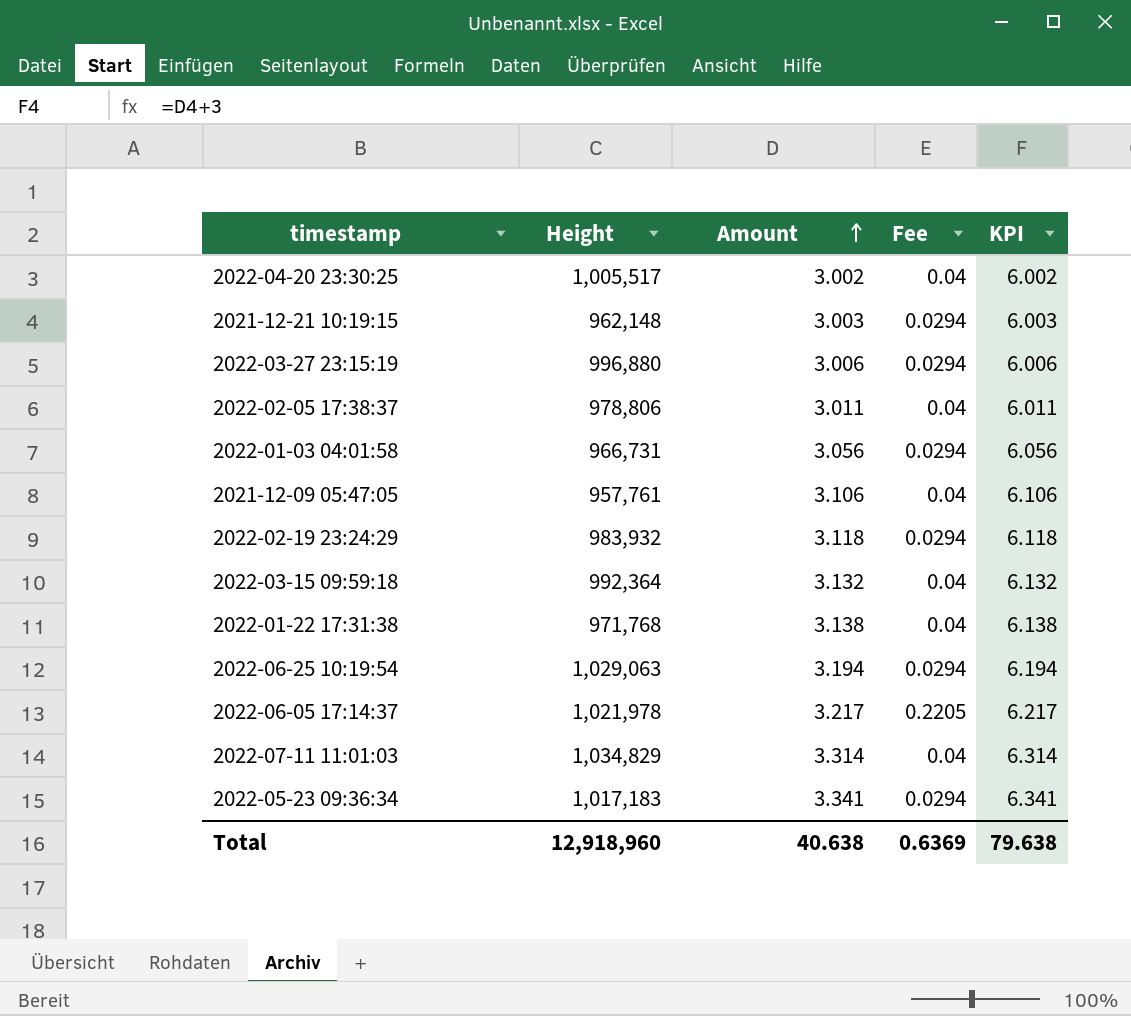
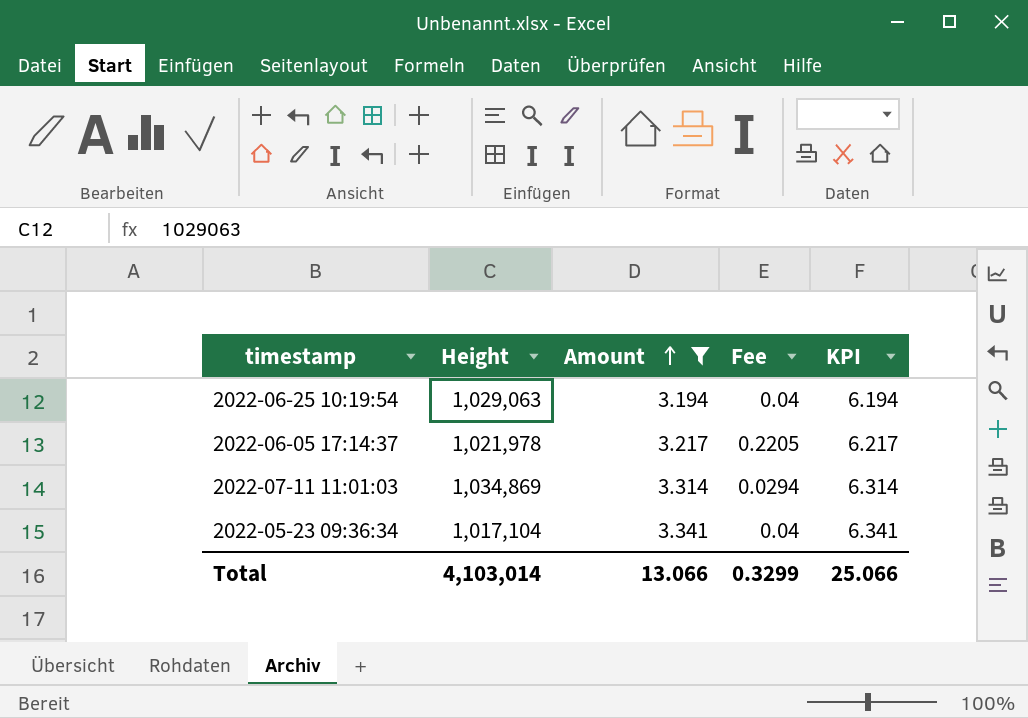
filter: none -> Amount >= 3.194
2022-06-25 10:19:54 | Fee: 0.0294 -> 0.04
2022-07-11 11:01:03 | Height: 1,034,829 -> 1,034,869
2022-07-11 11:01:03 | Fee: 0.04 -> 0.0294
2022-05-23 09:36:34 | Height: 1,017,183 -> 1,017,104
2022-05-23 09:36:34 | Fee: 0.0294 -> 0.04
Total | Height: 12,918,960 -> 4,103,014
Total | Amount: 40.638 -> 13.066
Total | Fee: 0.6369 -> 0.3299
Total | KPI: 79.638 -> 25.066

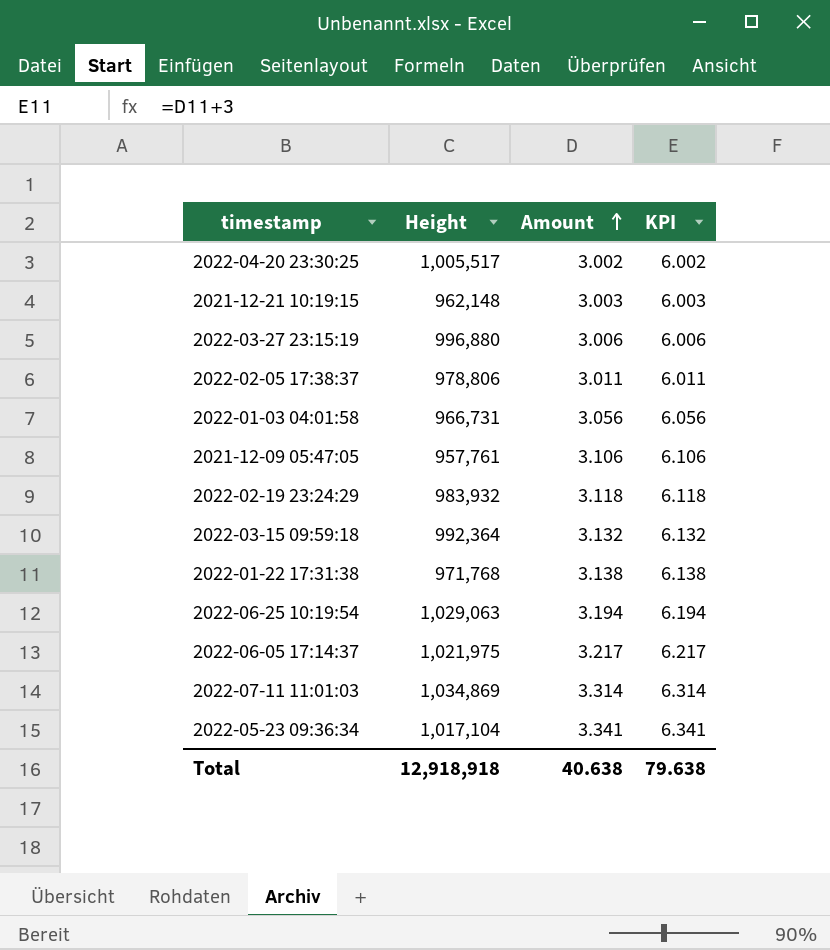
filter: Amount >= 3.194 -> none
column Fee | position: 4 -> none
2022-06-05 17:14:37 | Height: 1,021,978 -> 1,021,975
Total | Height: 4,103,014 -> 12,918,918
Total | Amount: 13.066 -> 40.638
Total | KPI: 25.066 -> 79.638

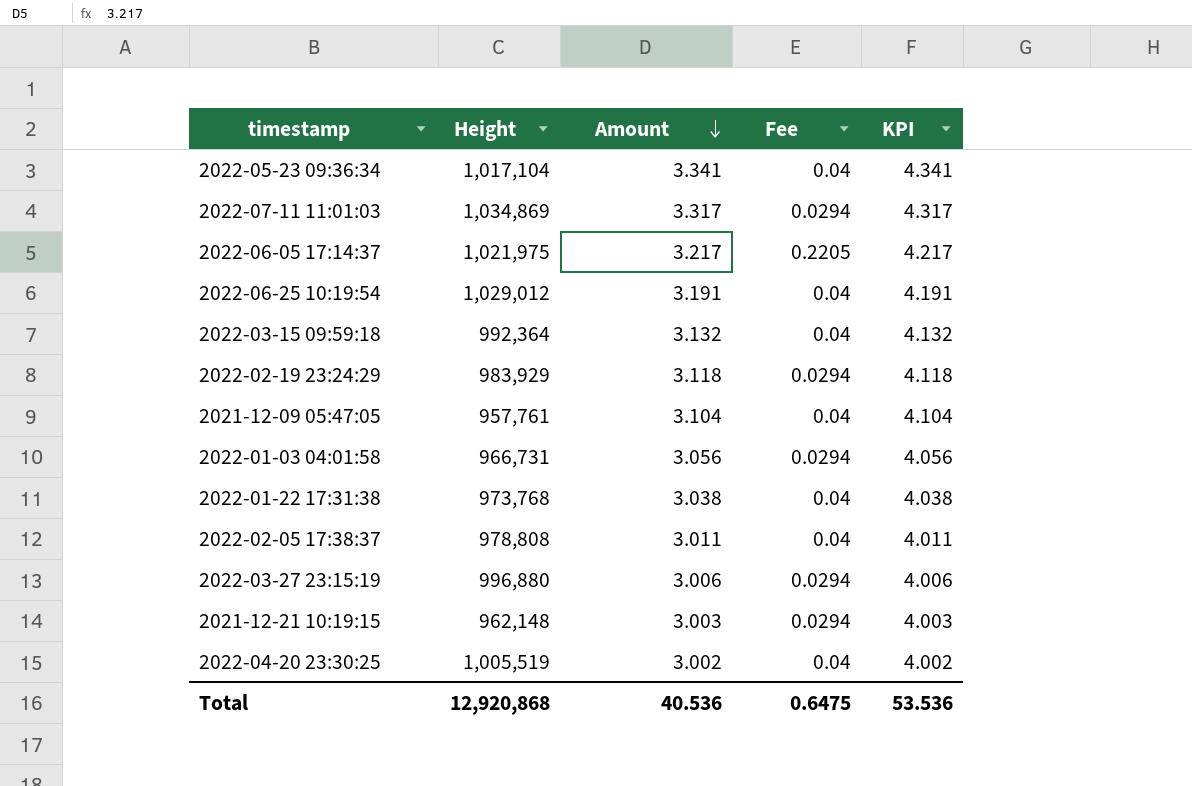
row order: Amount ascending -> Amount descending
column Fee | position: none -> 4
column KPI | formula: [Amount] + 3 -> [Amount] + 1
2022-07-11 11:01:03 | Amount: 3.314 -> 3.317
2022-06-25 10:19:54 | Height: 1,029,063 -> 1,029,012
2022-06-25 10:19:54 | Amount: 3.194 -> 3.191
2022-02-19 23:24:29 | Height: 983,932 -> 983,929
2021-12-09 05:47:05 | Amount: 3.106 -> 3.104
2022-01-22 17:31:38 | Height: 971,768 -> 973,768
2022-01-22 17:31:38 | Amount: 3.138 -> 3.038
2022-02-05 17:38:37 | Height: 978,806 -> 978,808
2022-04-20 23:30:25 | Height: 1,005,517 -> 1,005,519
Total | Height: 12,918,918 -> 12,920,868
Total | Amount: 40.638 -> 40.536
Total | KPI: 79.638 -> 53.536

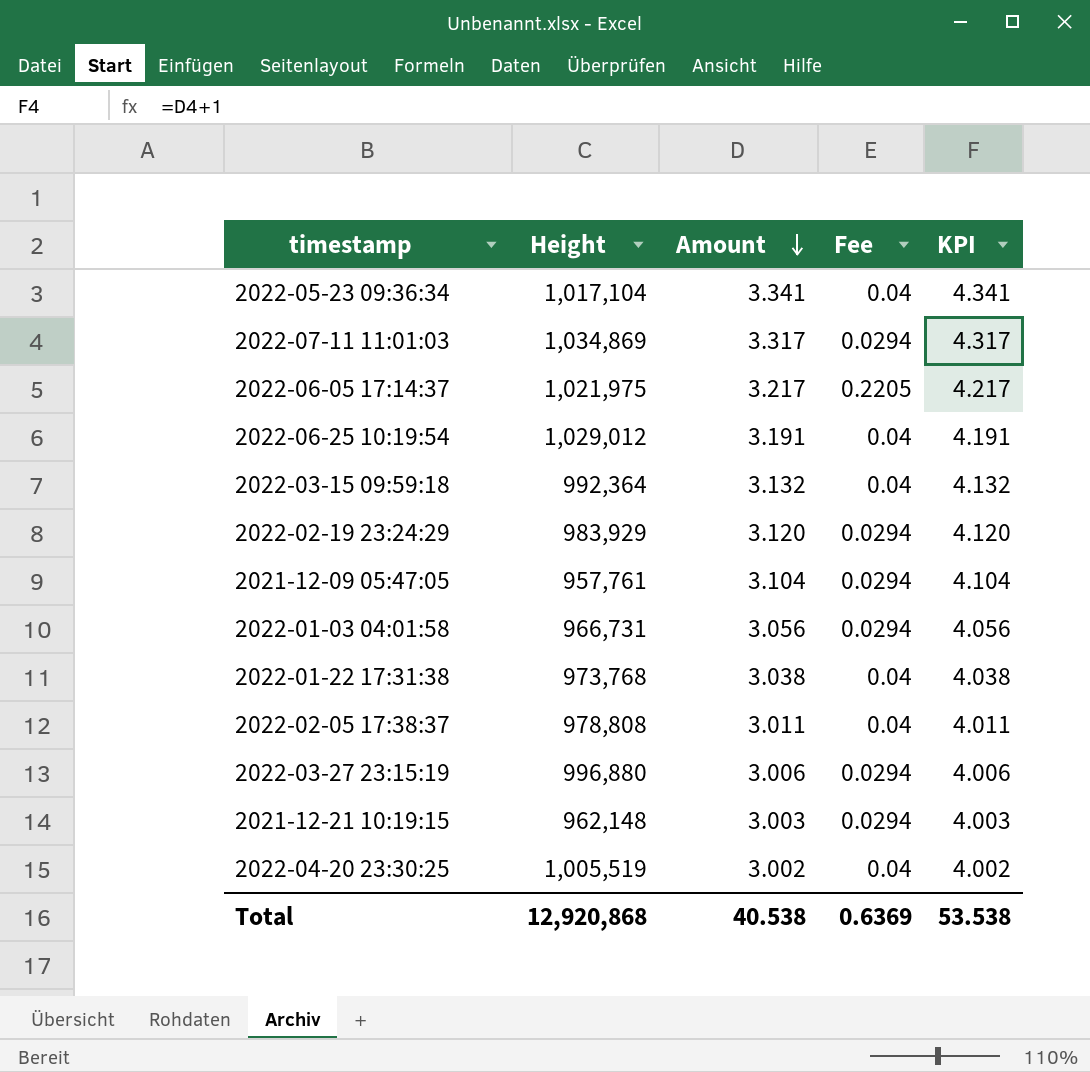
2022-02-19 23:24:29 | Amount: 3.118 -> 3.120
2022-02-19 23:24:29 | KPI: 4.118 -> 4.120
2021-12-09 05:47:05 | Fee: 0.04 -> 0.0294
Total | Amount: 40.536 -> 40.538
Total | Fee: 0.6475 -> 0.6369
Total | KPI: 53.536 -> 53.538

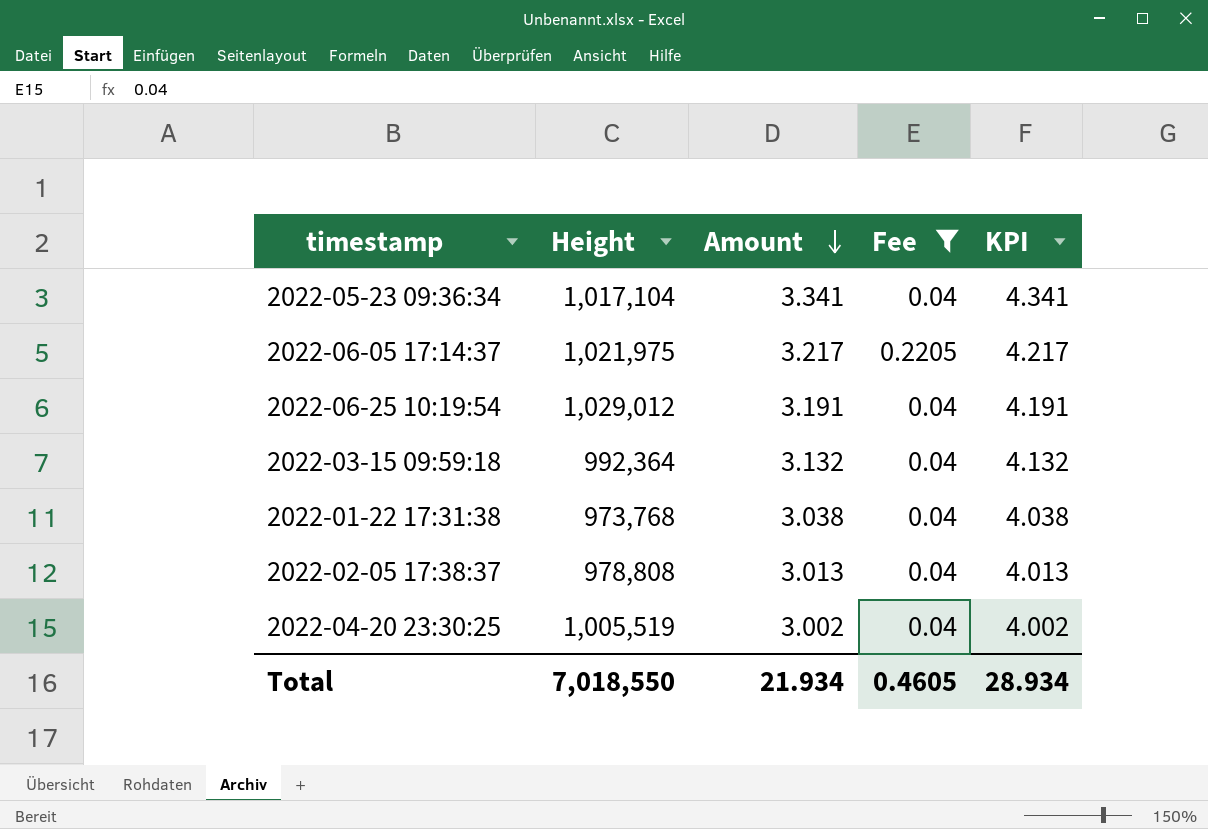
filter: none -> Fee != 0.0294
2022-02-05 17:38:37 | Amount: 3.011 -> 3.013
2022-02-05 17:38:37 | KPI: 4.011 -> 4.013
Total | Height: 12,920,868 -> 7,018,550
Total | Amount: 40.538 -> 21.934
Total | Fee: 0.6369 -> 0.4605
Total | KPI: 53.538 -> 28.934

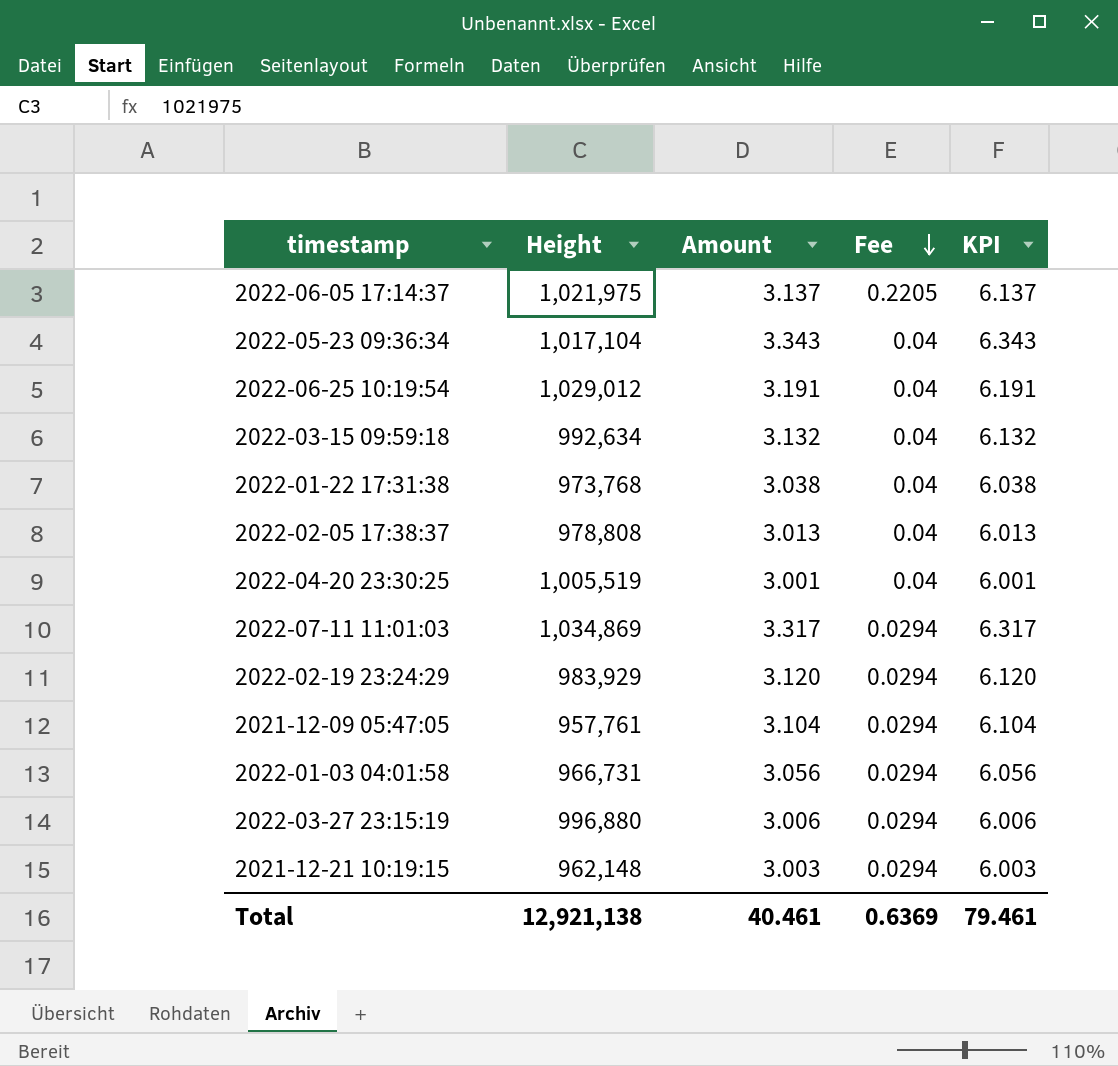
filter: Fee != 0.0294 -> none
row order: Amount descending -> Fee descending
column KPI | formula: [Amount] + 1 -> [Amount] + 3
2022-06-05 17:14:37 | Amount: 3.217 -> 3.137
2022-05-23 09:36:34 | Amount: 3.341 -> 3.343
2022-03-15 09:59:18 | Height: 992,364 -> 992,634
2022-04-20 23:30:25 | Amount: 3.002 -> 3.001
Total | Height: 7,018,550 -> 12,921,138
Total | Amount: 21.934 -> 40.461
Total | Fee: 0.4605 -> 0.6369
Total | KPI: 28.934 -> 79.461

